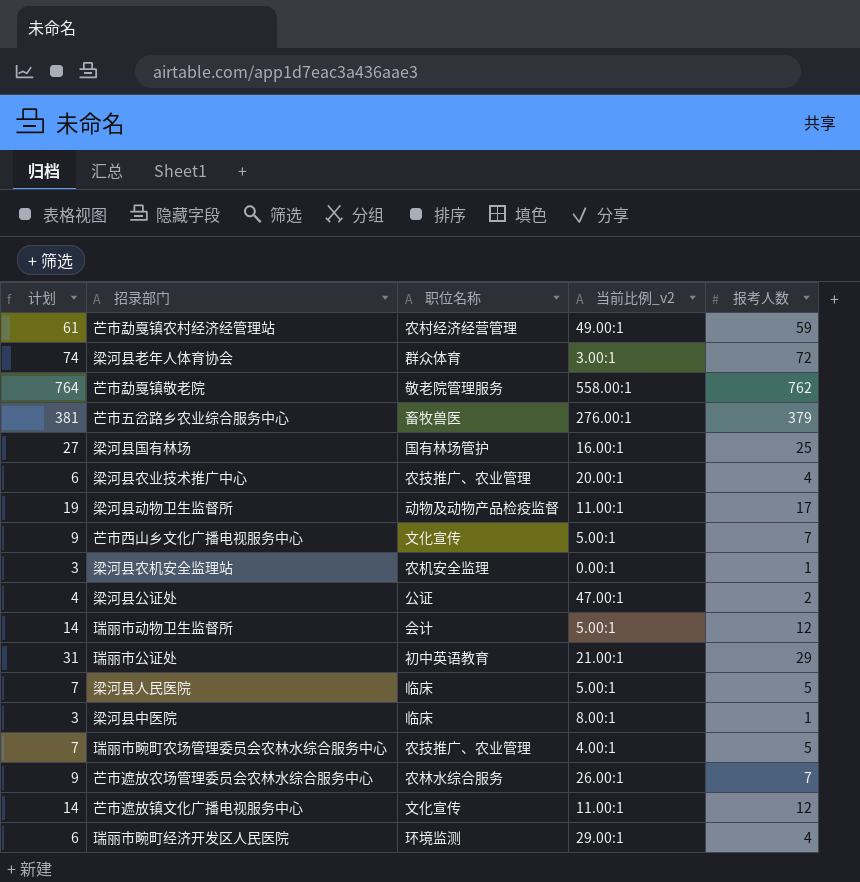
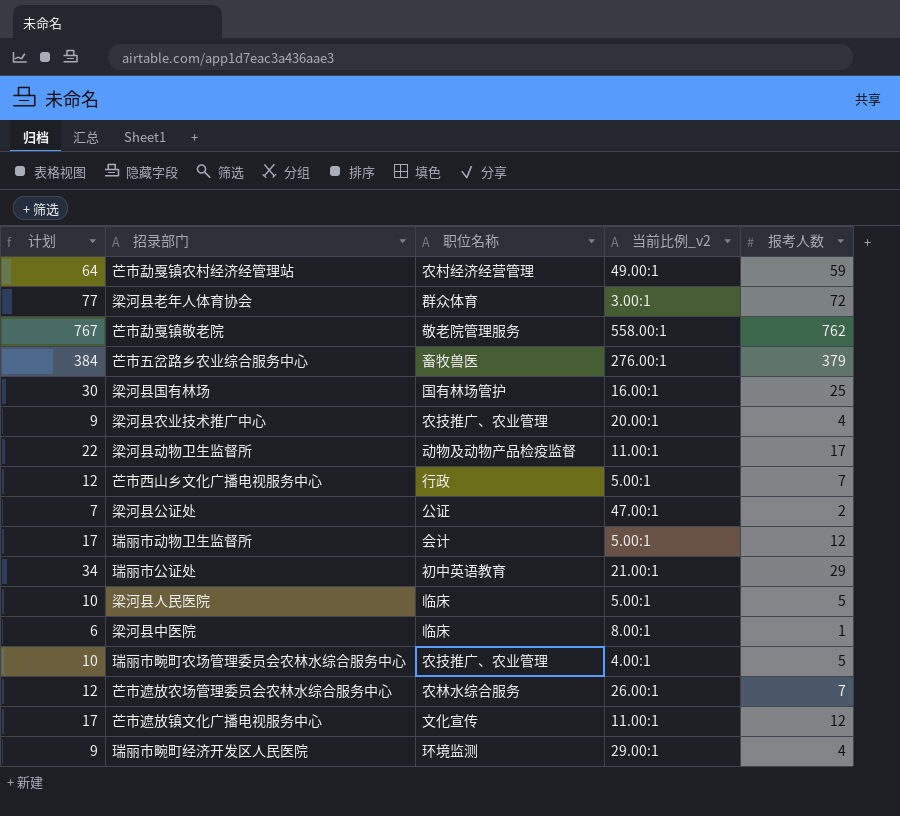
column 计划 | formula: [报考人数] + 2 -> [报考人数] + 5
row 梁河县农机安全监理站: 3 | 农机安全监理 | 0.00:1 | 1 -> none
芒市西山乡文化广播电视服务中心 | 职位名称: 文化宣传 -> 行政

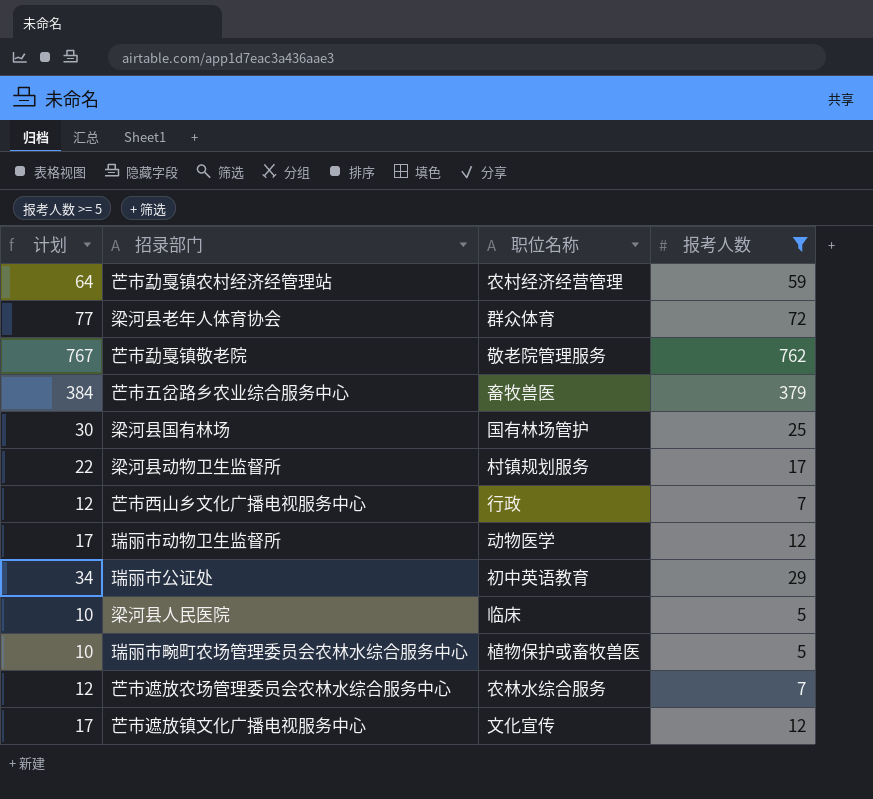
filter: none -> 报考人数 >= 5
column 当前比例_v2 | position: 4 -> none
梁河县动物卫生监督所 | 职位名称: 动物及动物产品检疫监督 -> 村镇规划服务
瑞丽市动物卫生监督所 | 职位名称: 会计 -> 动物医学
瑞丽市畹町农场管理委员会农林水综合服务中心 | 职位名称: 农技推广、农业管理 -> 植物保护或畜牧兽医

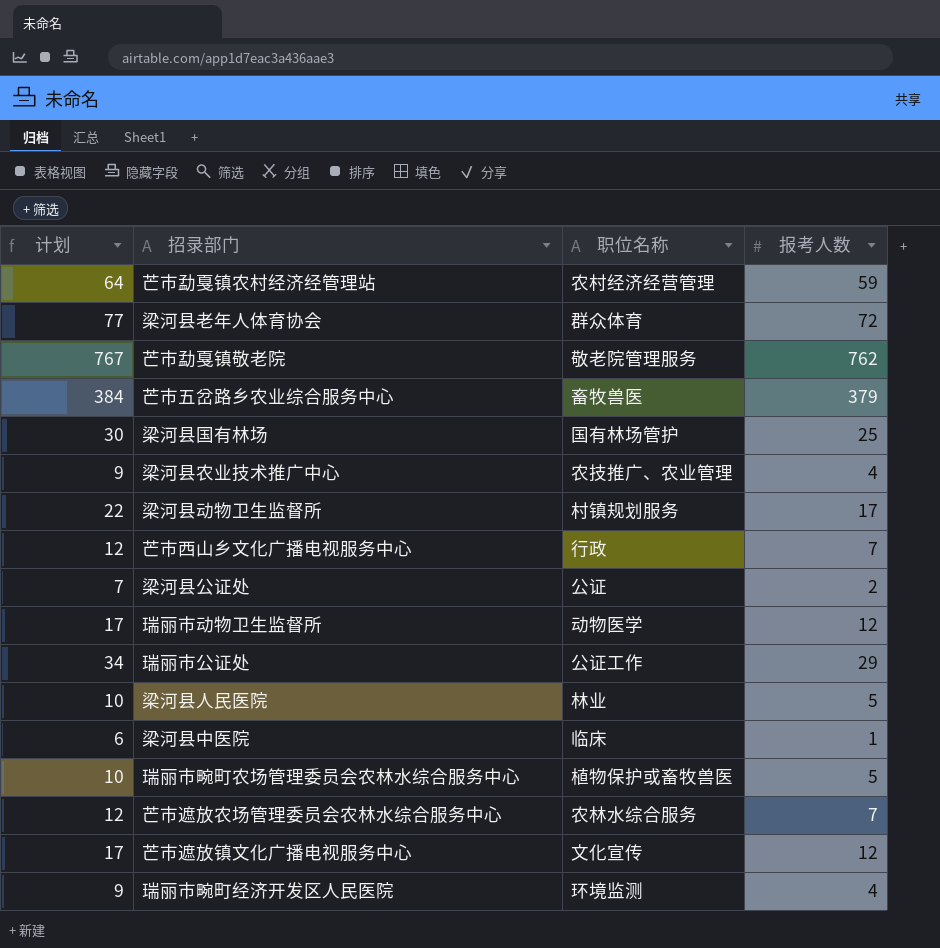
filter: 报考人数 >= 5 -> none
瑞丽市公证处 | 职位名称: 初中英语教育 -> 公证工作
梁河县人民医院 | 职位名称: 临床 -> 林业

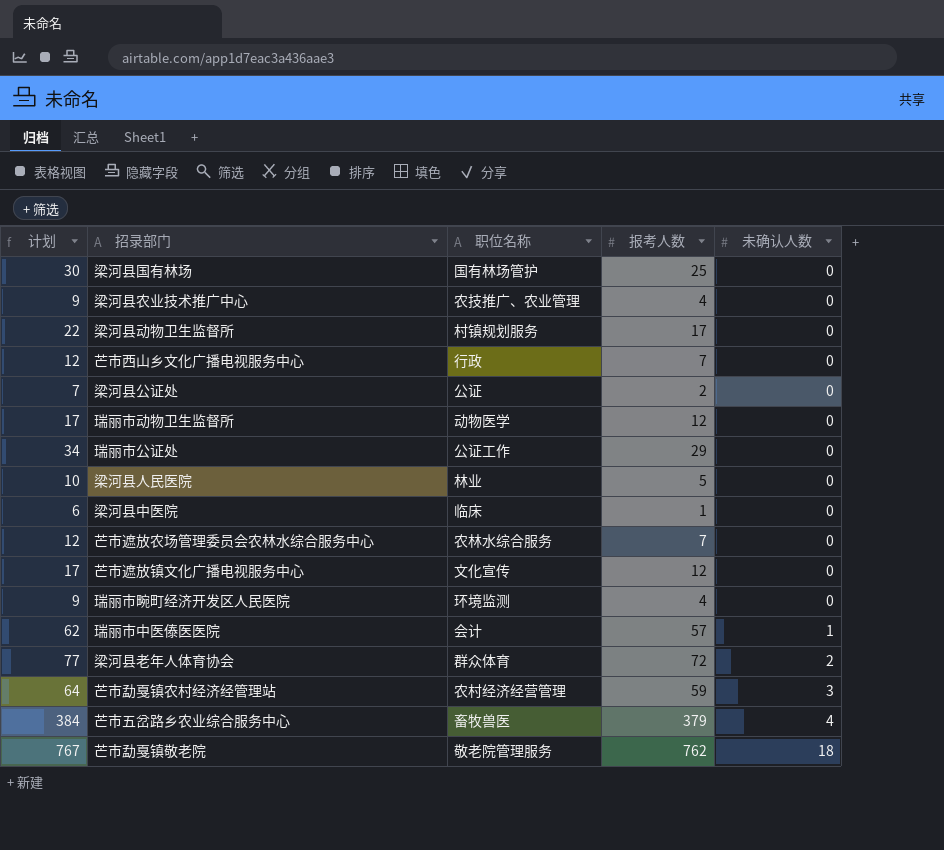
row order: none -> 未确认人数 ascending
column 未确认人数 | position: none -> 5
row 瑞丽市畹町农场管理委员会农林水综合服务中心: 10 | 植物保护或畜牧兽医 | 5 -> none
row 瑞丽市中医傣医医院: none -> 62 | 会计 | 57 | 1

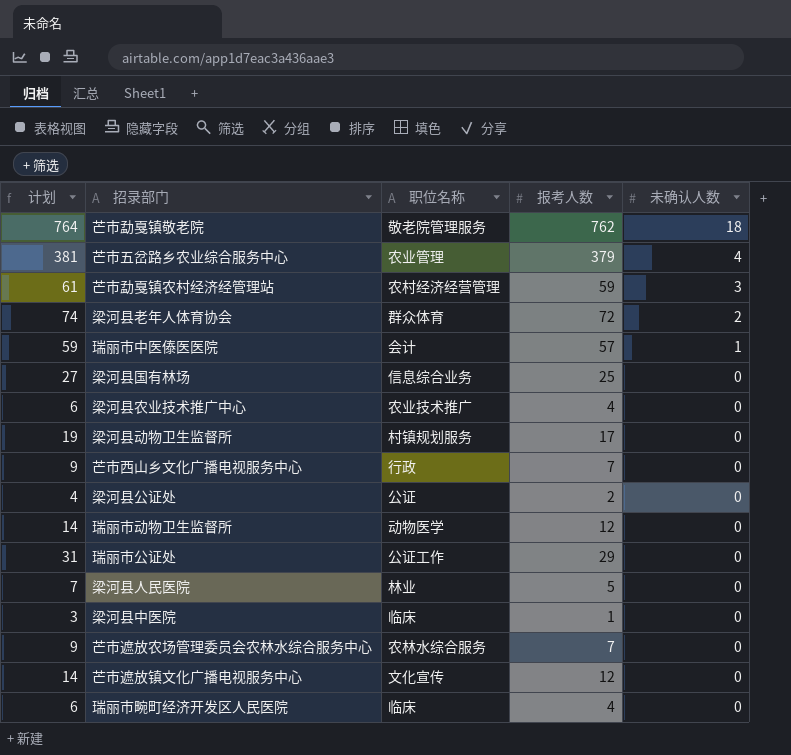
row order: 未确认人数 ascending -> 未确认人数 descending
column 计划 | formula: [报考人数] + 5 -> [报考人数] + 2
芒市五岔路乡农业综合服务中心 | 职位名称: 畜牧兽医 -> 农业管理
梁河县国有林场 | 职位名称: 国有林场管护 -> 信息综合业务
梁河县农业技术推广中心 | 职位名称: 农技推广、农业管理 -> 农业技术推广
瑞丽市畹町经济开发区人民医院 | 职位名称: 环境监测 -> 临床

